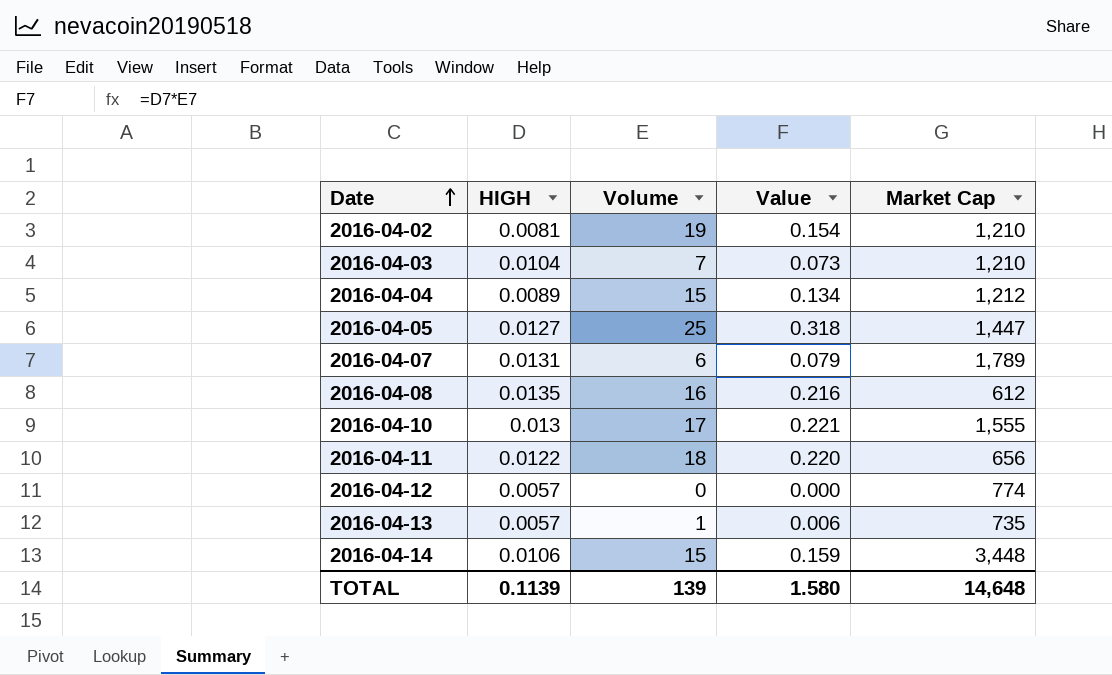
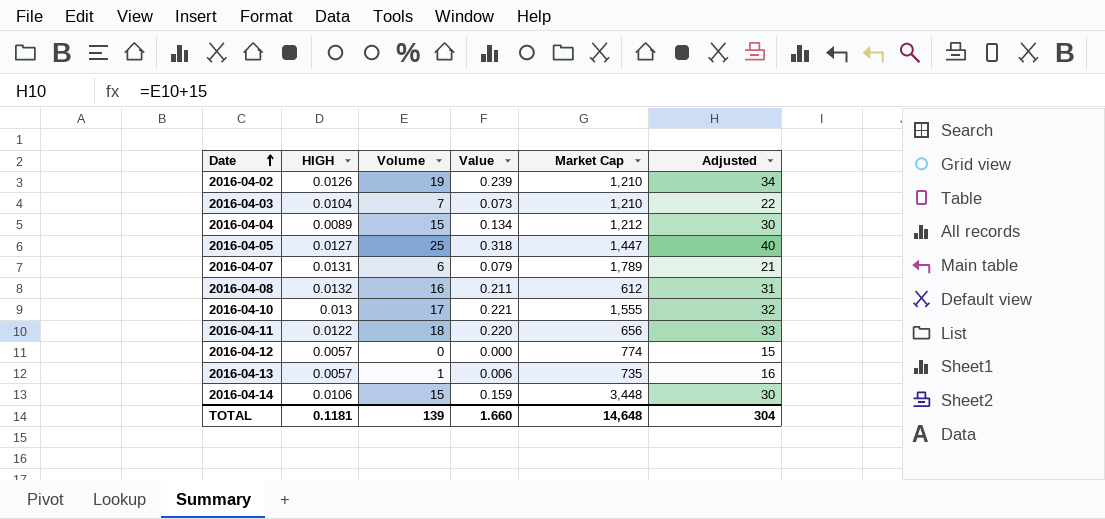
column Adjusted | formula: none -> [Volume] + 15
2016-04-02 | HIGH: 0.0081 -> 0.0126
2016-04-02 | Value: 0.154 -> 0.239
2016-04-08 | HIGH: 0.0135 -> 0.0132
2016-04-08 | Value: 0.216 -> 0.211
TOTAL | HIGH: 0.1139 -> 0.1181
TOTAL | Value: 1.580 -> 1.660

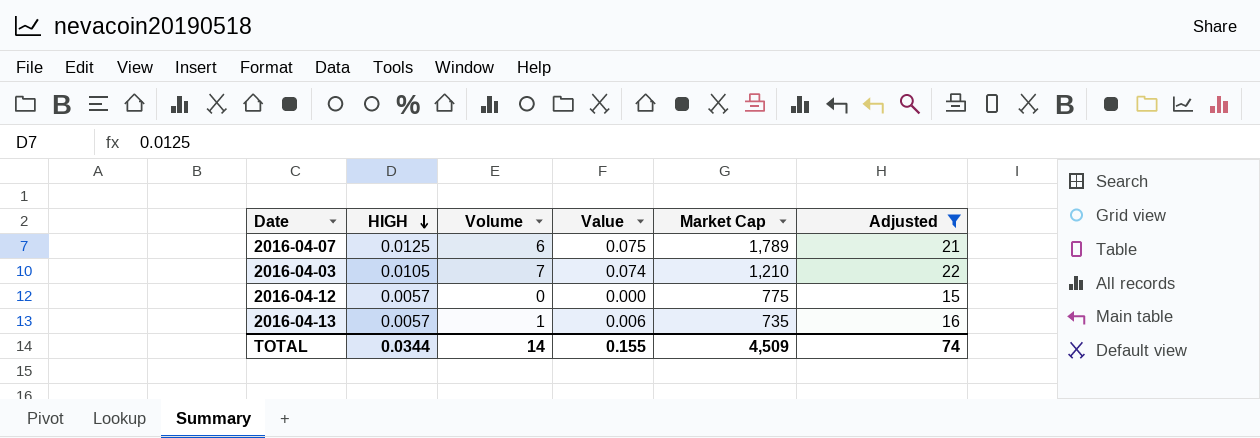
filter: none -> Adjusted <= 22
row order: Date ascending -> HIGH descending
2016-04-07 | HIGH: 0.0131 -> 0.0125
2016-04-07 | Value: 0.079 -> 0.075
2016-04-03 | HIGH: 0.0104 -> 0.0105
2016-04-03 | Value: 0.073 -> 0.074
2016-04-12 | Market Cap: 774 -> 775
TOTAL | HIGH: 0.1181 -> 0.0344
TOTAL | Volume: 139 -> 14
TOTAL | Value: 1.660 -> 0.155
TOTAL | Market Cap: 14,648 -> 4,509
TOTAL | Adjusted: 304 -> 74

